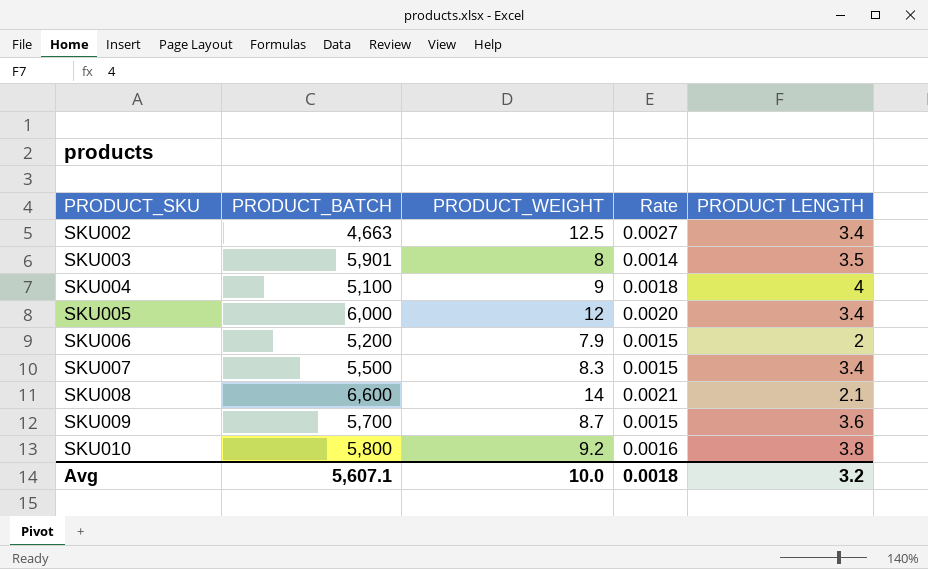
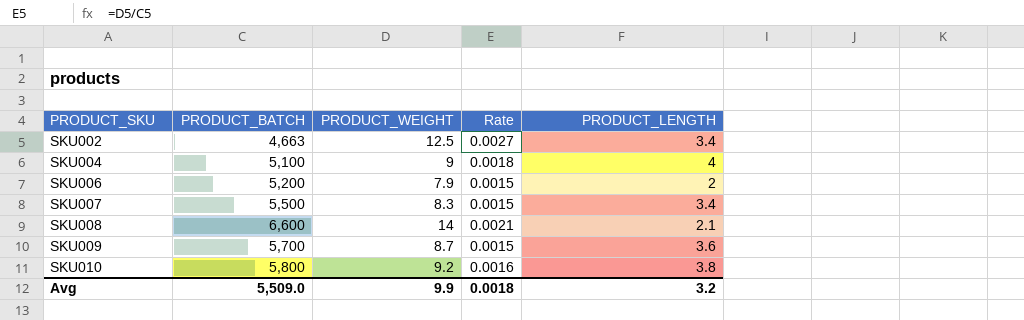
column name: PRODUCT LENGTH -> PRODUCT_LENGTH
row SKU003: 5,901 | 8 | 0.0014 | 3.5 -> none
row SKU005: 6,000 | 12 | 0.0020 | 3.4 -> none
Avg | PRODUCT_BATCH: 5,607.1 -> 5,509.0
Avg | PRODUCT_WEIGHT: 10.0 -> 9.9

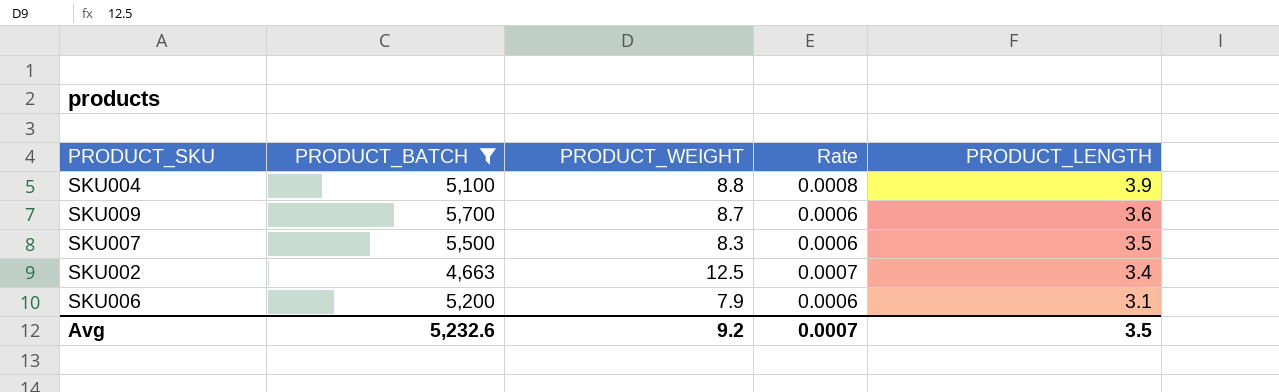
filter: none -> PRODUCT_BATCH <= 5,700
row order: PRODUCT_SKU ascending -> PRODUCT_LENGTH descending
column Rate | formula: [PRODUCT_WEIGHT] / [PRODUCT_BATCH] -> [PRODUCT_LENGTH] / [PRODUCT_BATCH]
SKU004 | PRODUCT_WEIGHT: 9 -> 8.8
SKU004 | PRODUCT_LENGTH: 4 -> 3.9
SKU007 | PRODUCT_LENGTH: 3.4 -> 3.5
SKU006 | PRODUCT_LENGTH: 2 -> 3.1
Avg | PRODUCT_BATCH: 5,509.0 -> 5,232.6
Avg | PRODUCT_WEIGHT: 9.9 -> 9.2
Avg | Rate: 0.0018 -> 0.0007
Avg | PRODUCT_LENGTH: 3.2 -> 3.5

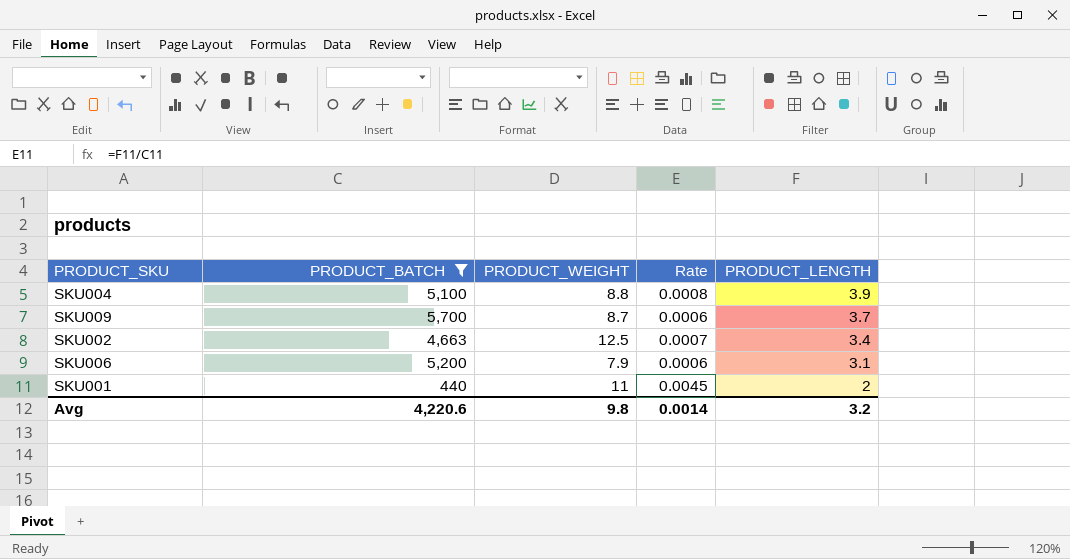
row SKU007: 5,500 | 8.3 | 0.0006 | 3.5 -> none
SKU009 | PRODUCT_LENGTH: 3.6 -> 3.7
row SKU001: none -> 440 | 11 | 0.0045 | 2
Avg | PRODUCT_BATCH: 5,232.6 -> 4,220.6
Avg | PRODUCT_WEIGHT: 9.2 -> 9.8
Avg | Rate: 0.0007 -> 0.0014
Avg | PRODUCT_LENGTH: 3.5 -> 3.2

